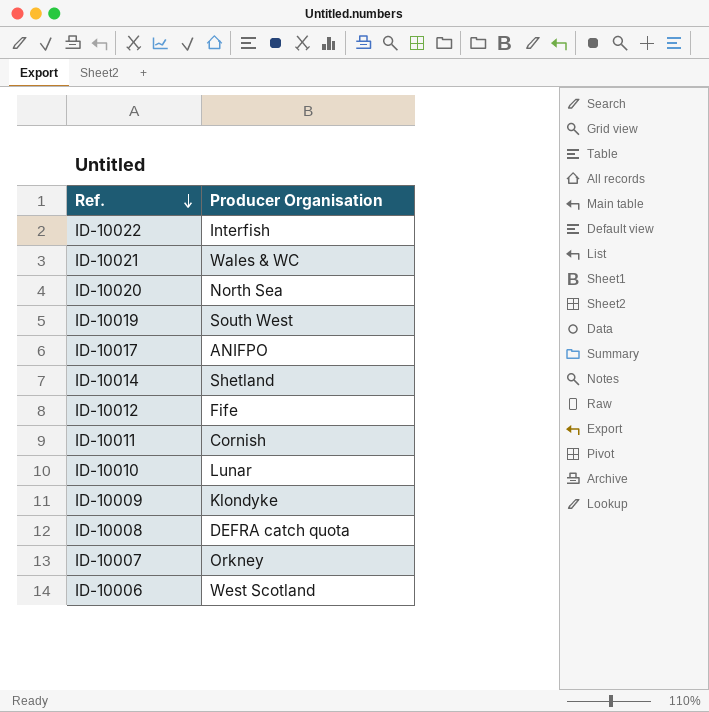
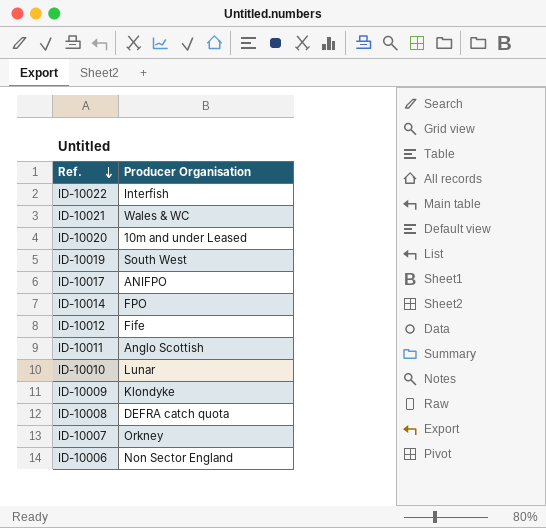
ID-10020 | Producer Organisation: North Sea -> 10m and under Leased
ID-10014 | Producer Organisation: Shetland -> FPO
ID-10011 | Producer Organisation: Cornish -> Anglo Scottish
ID-10006 | Producer Organisation: West Scotland -> Non Sector England

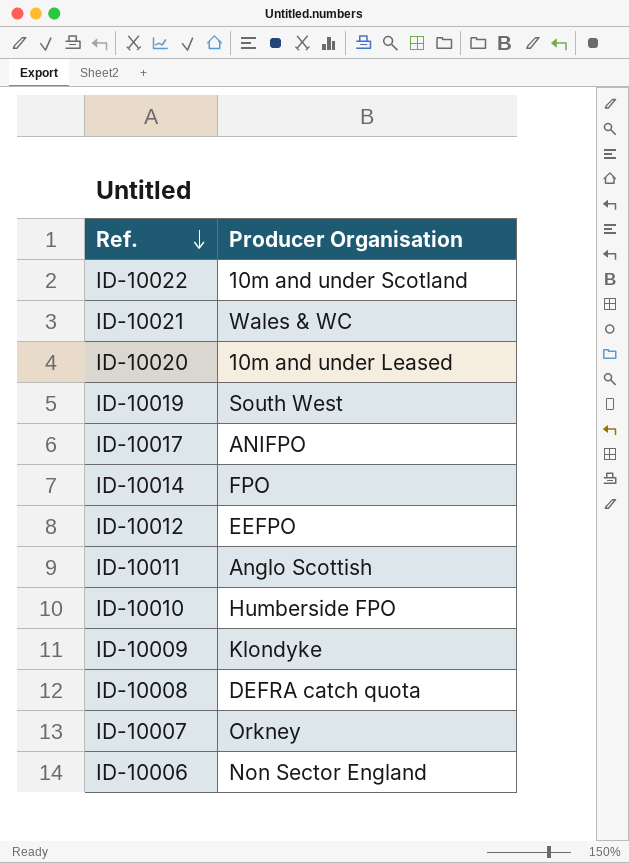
ID-10022 | Producer Organisation: Interfish -> 10m and under Scotland
ID-10012 | Producer Organisation: Fife -> EEFPO
ID-10010 | Producer Organisation: Lunar -> Humberside FPO

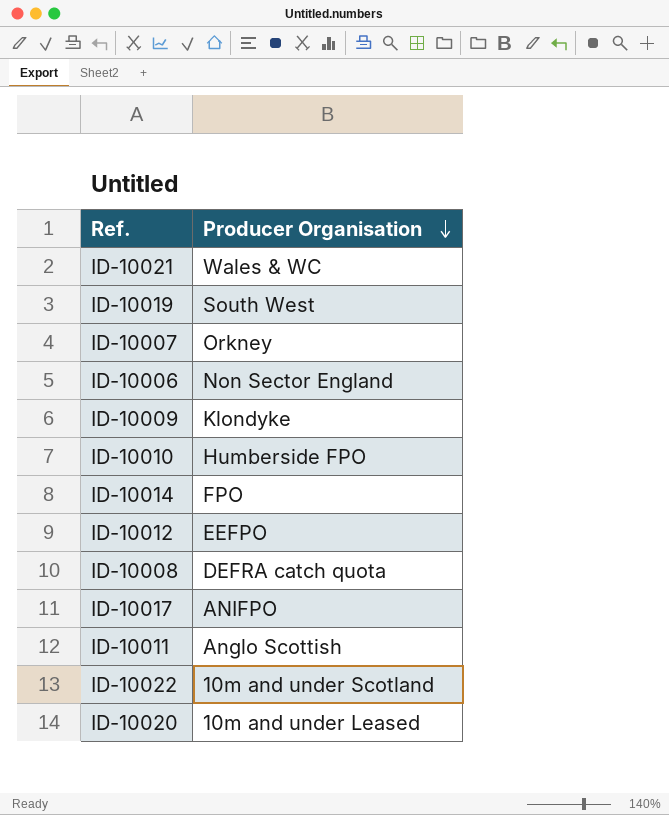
row order: Ref. descending -> Producer Organisation descending

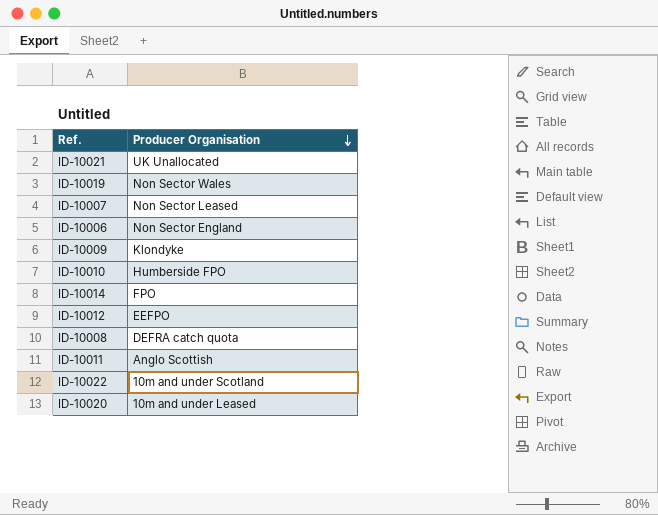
row ID-10017: ANIFPO -> none
ID-10021 | Producer Organisation: Wales & WC -> UK Unallocated
ID-10019 | Producer Organisation: South West -> Non Sector Wales
ID-10007 | Producer Organisation: Orkney -> Non Sector Leased

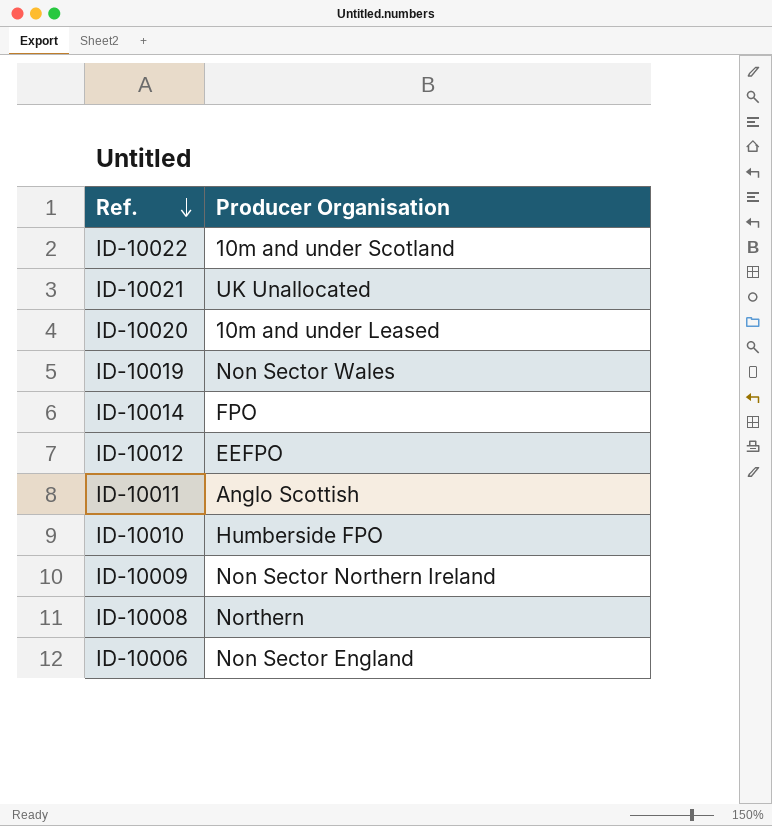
row order: Producer Organisation descending -> Ref. descending
row ID-10007: Non Sector Leased -> none
ID-10009 | Producer Organisation: Klondyke -> Non Sector Northern Ireland
ID-10008 | Producer Organisation: DEFRA catch quota -> Northern

